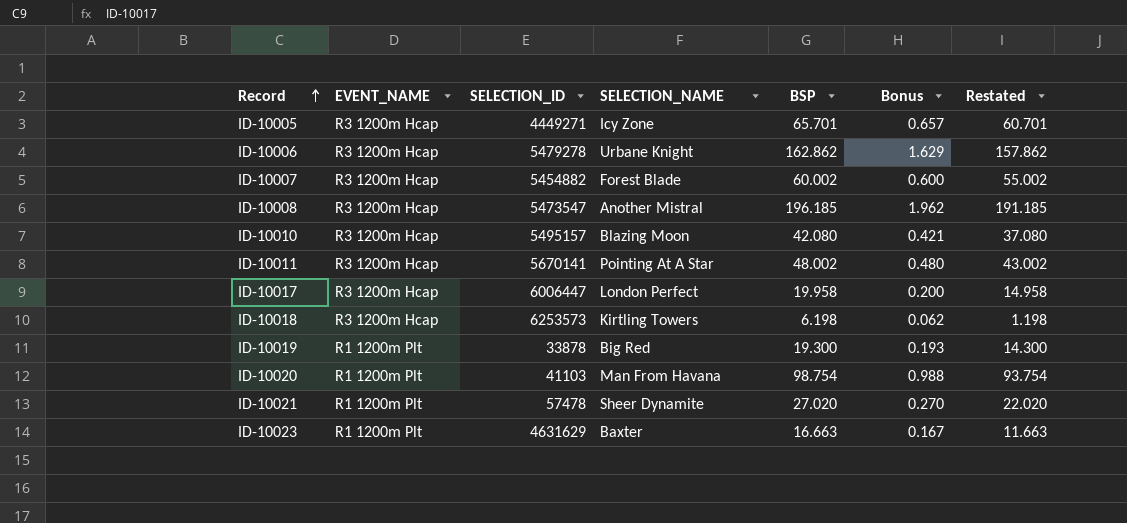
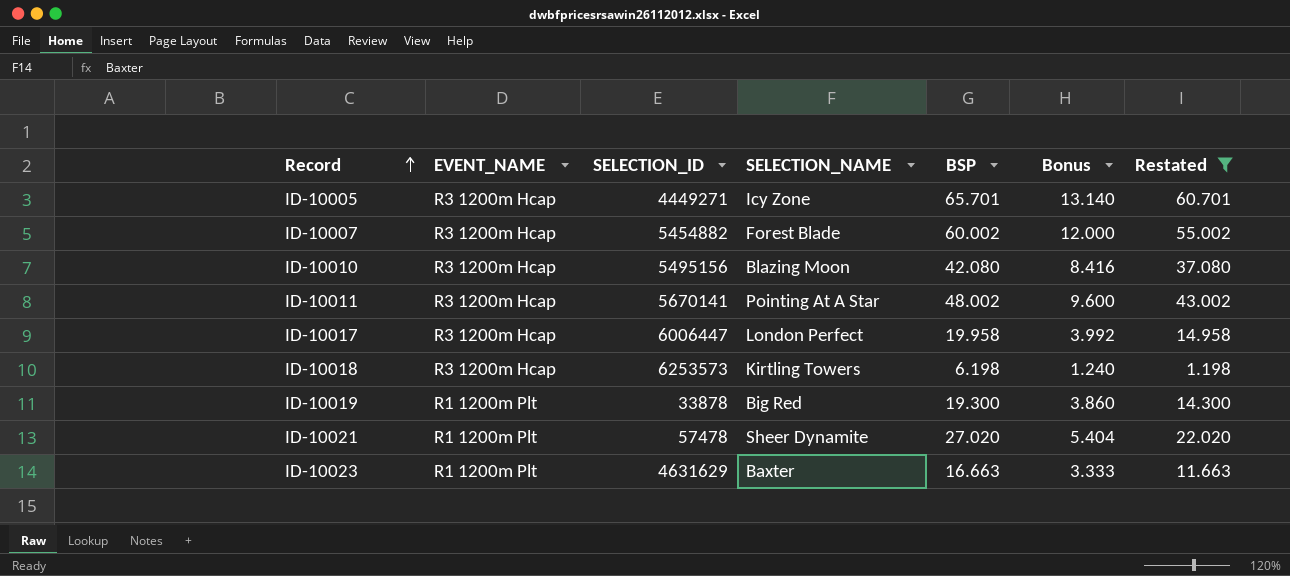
filter: none -> Restated <= 60.701
column Bonus | formula: [BSP] * 0.01 -> [BSP] * 0.2
ID-10010 | SELECTION_ID: 5495157 -> 5495156

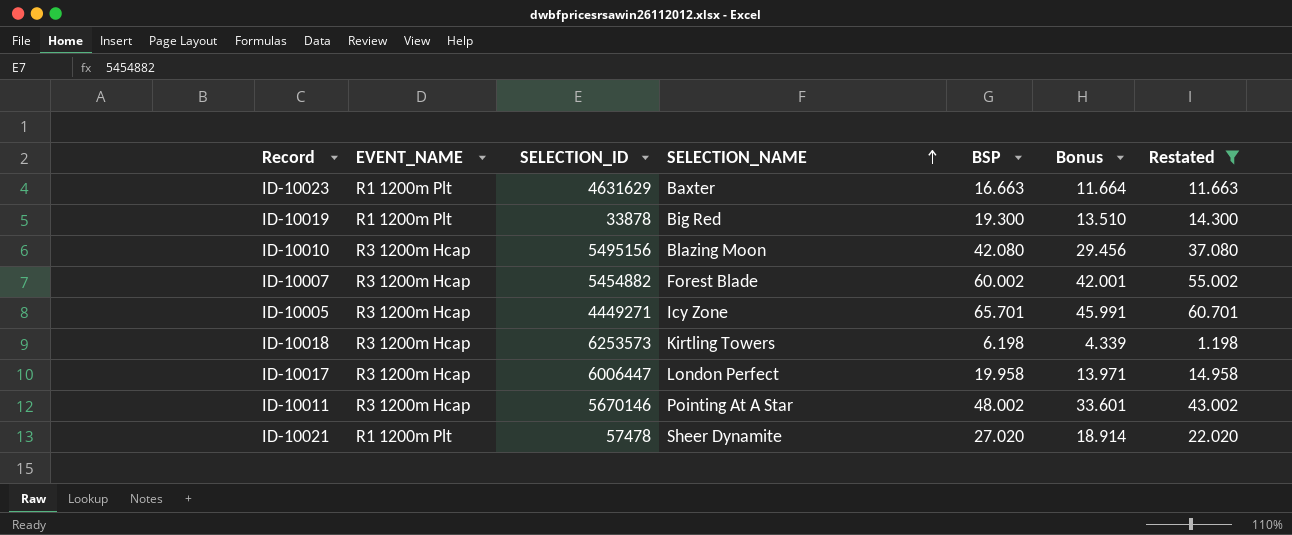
row order: Record ascending -> SELECTION_NAME ascending
column Bonus | formula: [BSP] * 0.2 -> [BSP] * 0.7
ID-10011 | SELECTION_ID: 5670141 -> 5670146

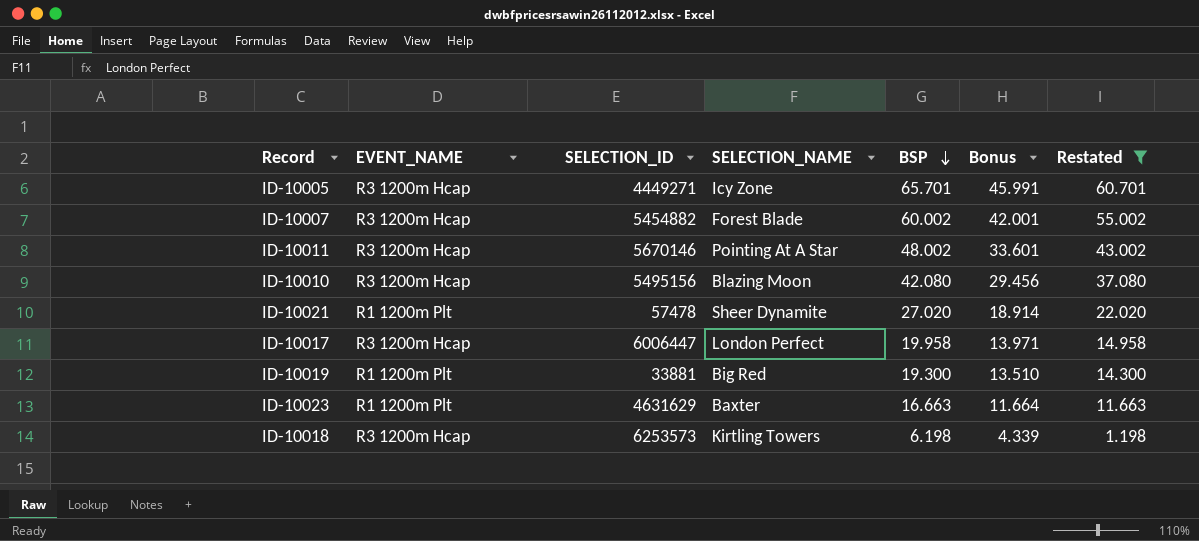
row order: SELECTION_NAME ascending -> BSP descending
ID-10019 | SELECTION_ID: 33878 -> 33881

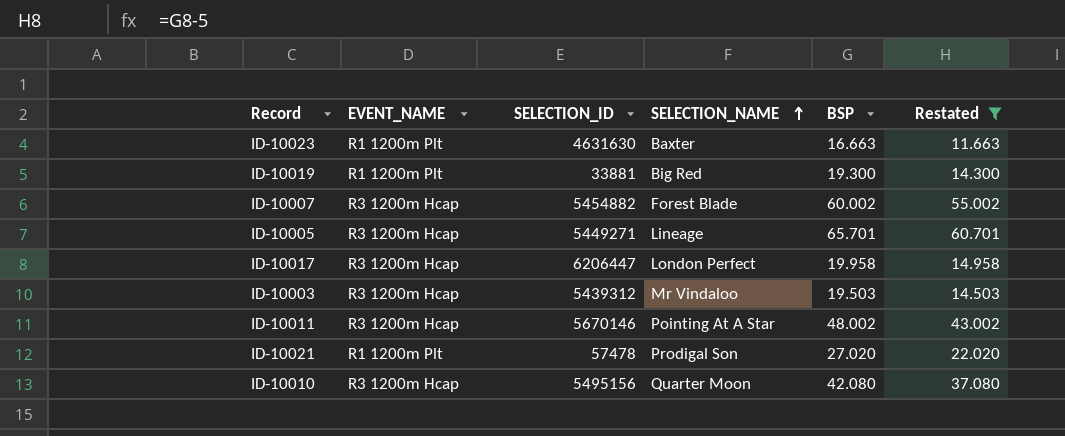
row order: BSP descending -> SELECTION_NAME ascending
column Bonus | formula: [BSP] * 0.7 -> none
row ID-10018: R3 1200m Hcap | 6253573 | Kirtling Towers | 6.198 | 4.339 | 1.198 -> none
ID-10023 | SELECTION_ID: 4631629 -> 4631630
ID-10005 | SELECTION_ID: 4449271 -> 5449271
ID-10005 | SELECTION_NAME: Icy Zone -> Lineage
ID-10017 | SELECTION_ID: 6006447 -> 6206447
row ID-10003: none -> R3 1200m Hcap | 5439312 | Mr Vindaloo | 19.503 | 14.503
ID-10021 | SELECTION_NAME: Sheer Dynamite -> Prodigal Son
ID-10010 | SELECTION_NAME: Blazing Moon -> Quarter Moon

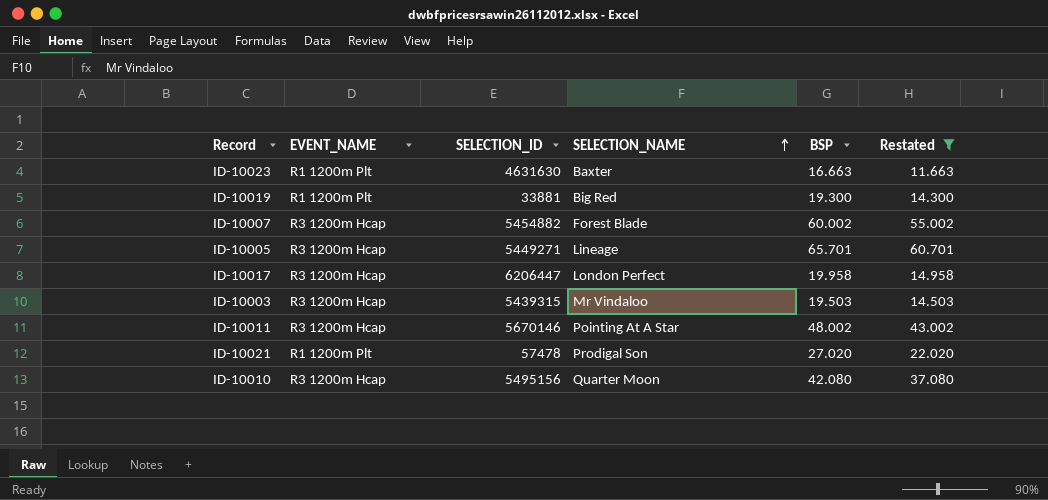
ID-10003 | SELECTION_ID: 5439312 -> 5439315

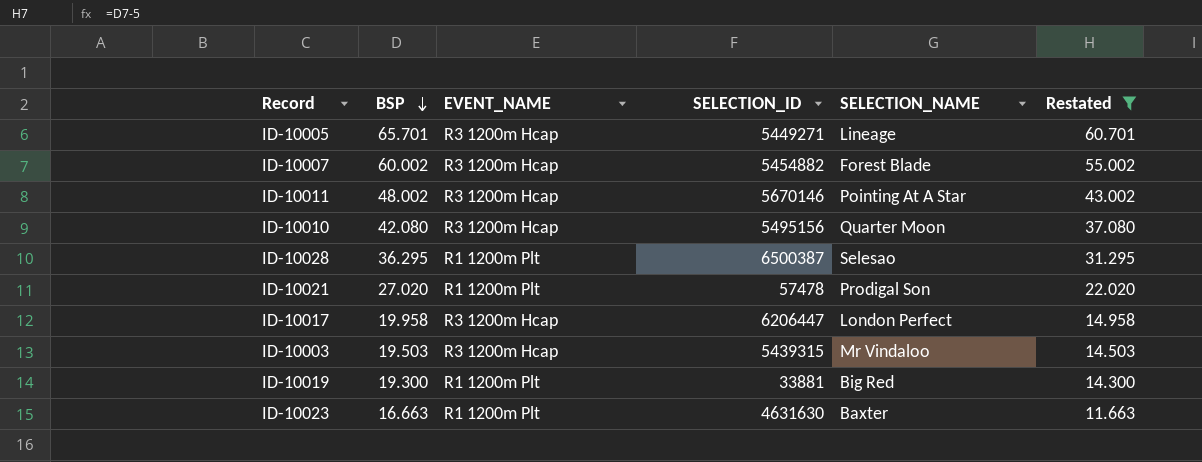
row order: SELECTION_NAME ascending -> BSP descending
column BSP | position: 5 -> 2
row ID-10028: none -> 36.295 | R1 1200m Plt | 6500387 | Selesao | 31.295

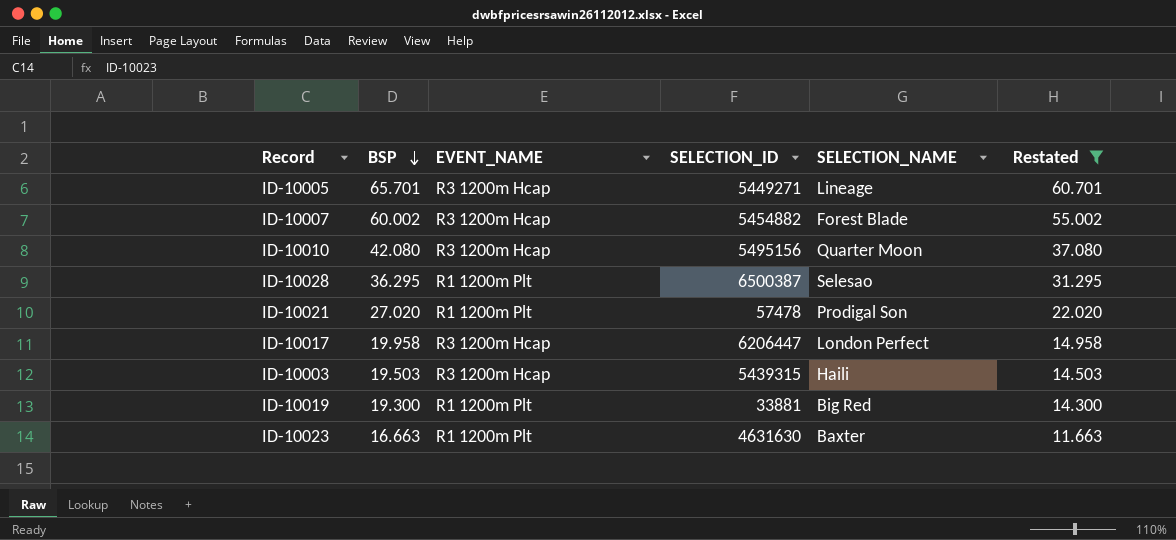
row ID-10011: 48.002 | R3 1200m Hcap | 5670146 | Pointing At A Star | 43.002 -> none
ID-10003 | SELECTION_NAME: Mr Vindaloo -> Haili

